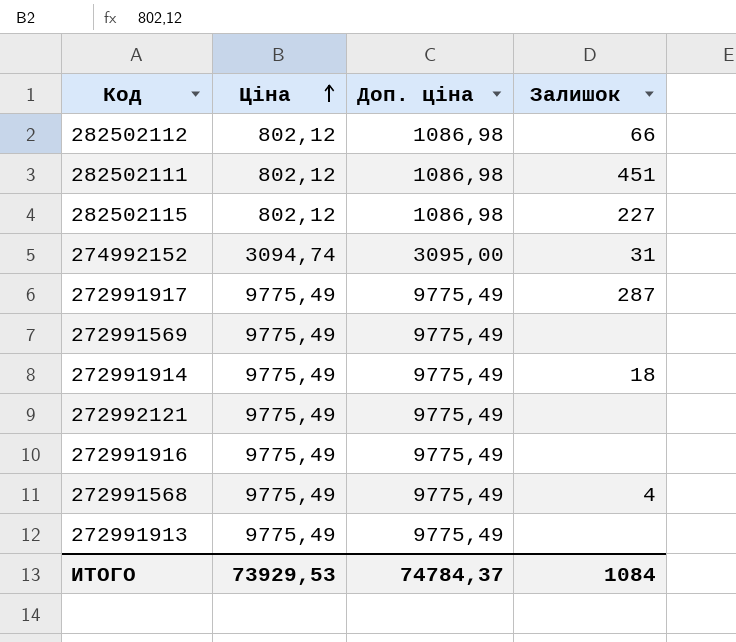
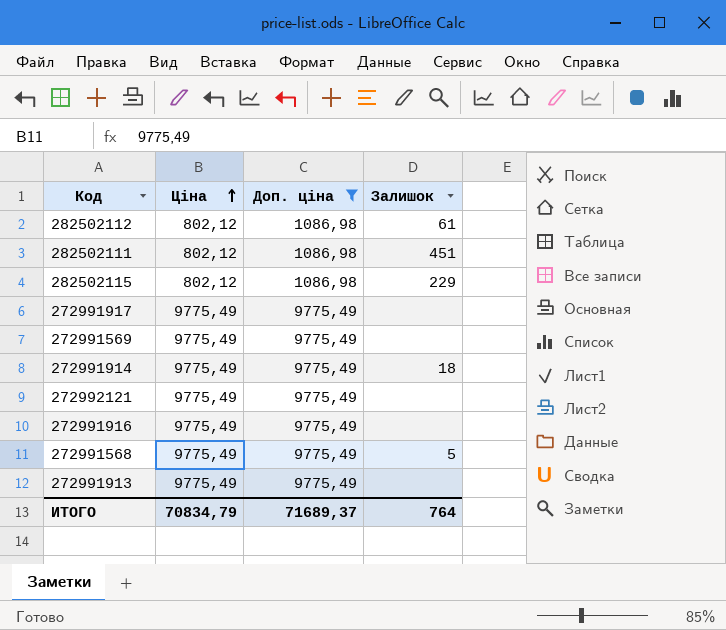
filter: none -> Доп. ціна != 3095,00
282502112 | Залишок: 66 -> 61
282502115 | Залишок: 227 -> 229
272991917 | Залишок: 287 -> none
272991568 | Залишок: 4 -> 5
ИТОГО | Ціна: 73929,53 -> 70834,79
ИТОГО | Доп. ціна: 74784,37 -> 71689,37
ИТОГО | Залишок: 1084 -> 764

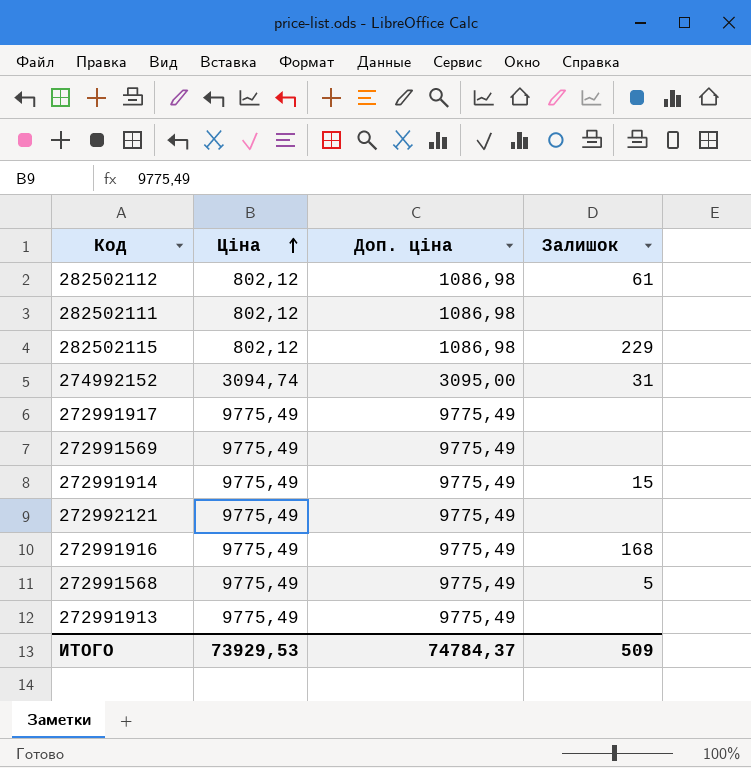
filter: Доп. ціна != 3095,00 -> none
282502111 | Залишок: 451 -> none
272991914 | Залишок: 18 -> 15
272991916 | Залишок: none -> 168
ИТОГО | Ціна: 70834,79 -> 73929,53
ИТОГО | Доп. ціна: 71689,37 -> 74784,37
ИТОГО | Залишок: 764 -> 509

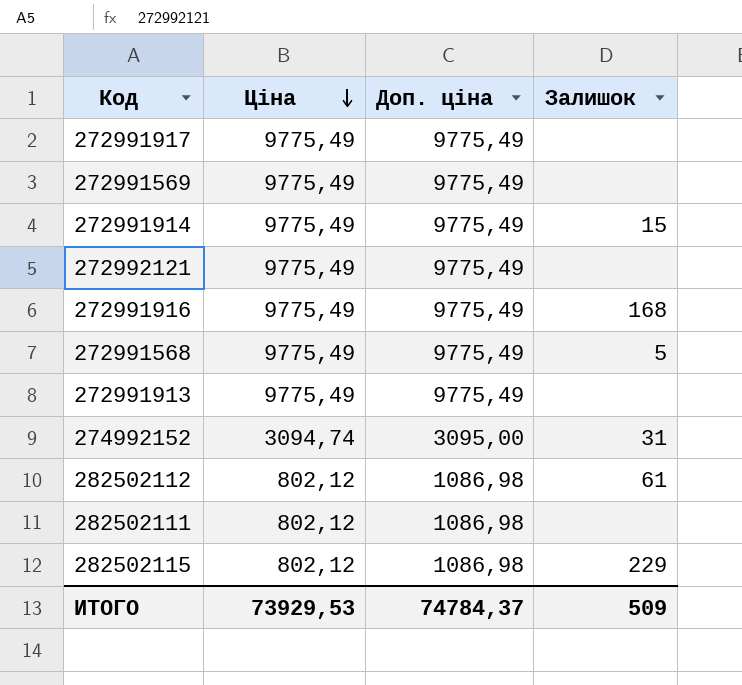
row order: Ціна ascending -> Ціна descending

